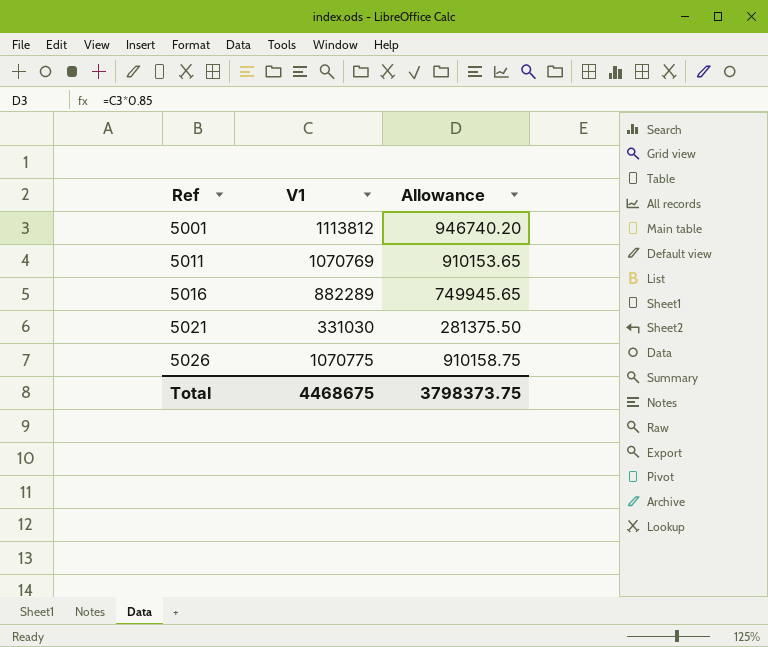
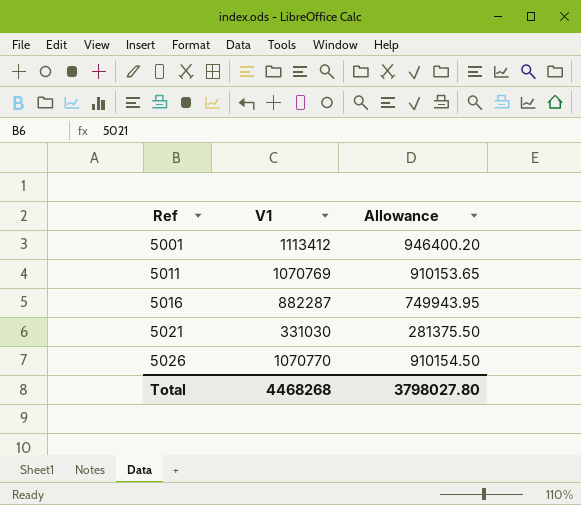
5001 | V1: 1113812 -> 1113412
5001 | Allowance: 946740.20 -> 946400.20
5016 | V1: 882289 -> 882287
5016 | Allowance: 749945.65 -> 749943.95
5026 | V1: 1070775 -> 1070770
5026 | Allowance: 910158.75 -> 910154.50
Total | V1: 4468675 -> 4468268
Total | Allowance: 3798373.75 -> 3798027.80

